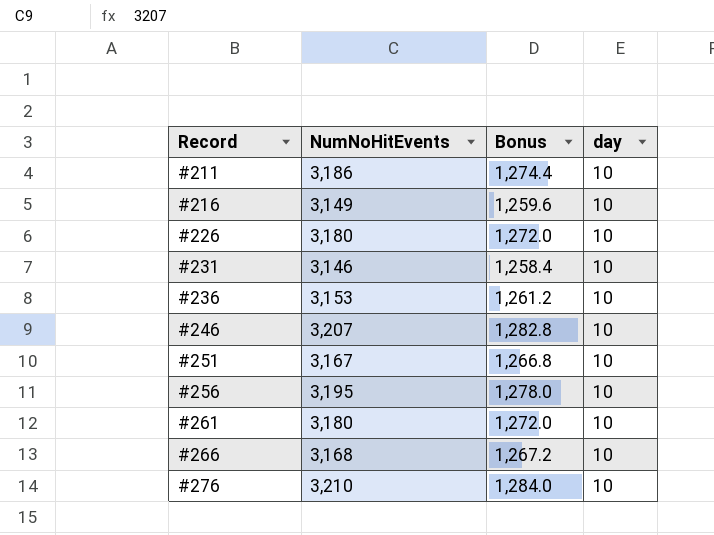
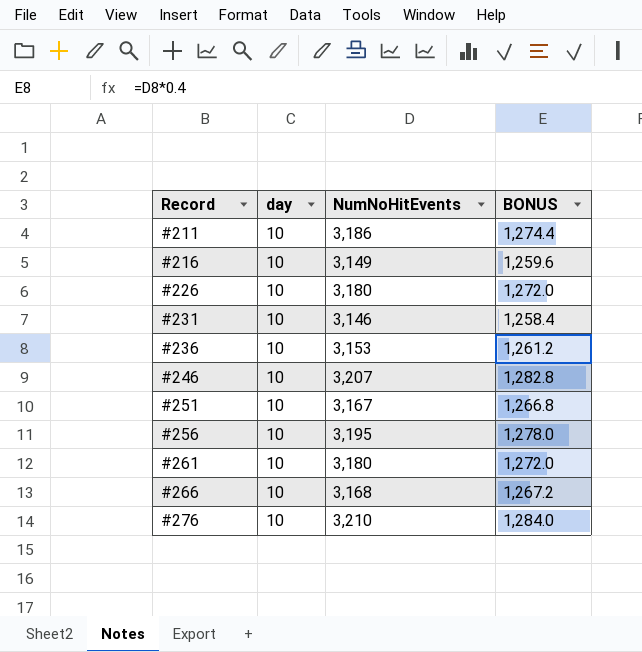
column day | position: 4 -> 2
column name: Bonus -> BONUS

